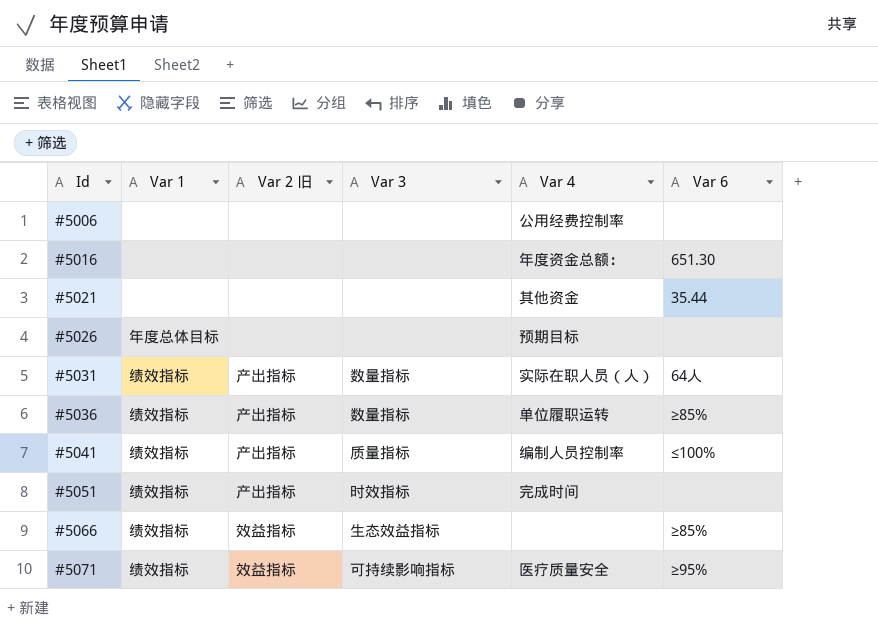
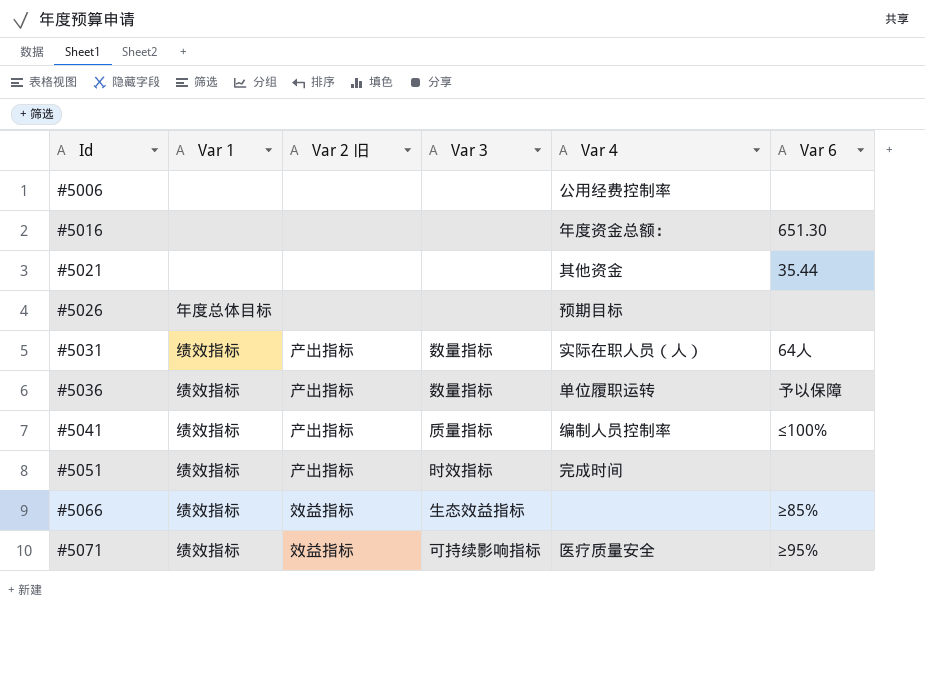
#5036 | Var 6: ≥85% -> 予以保障

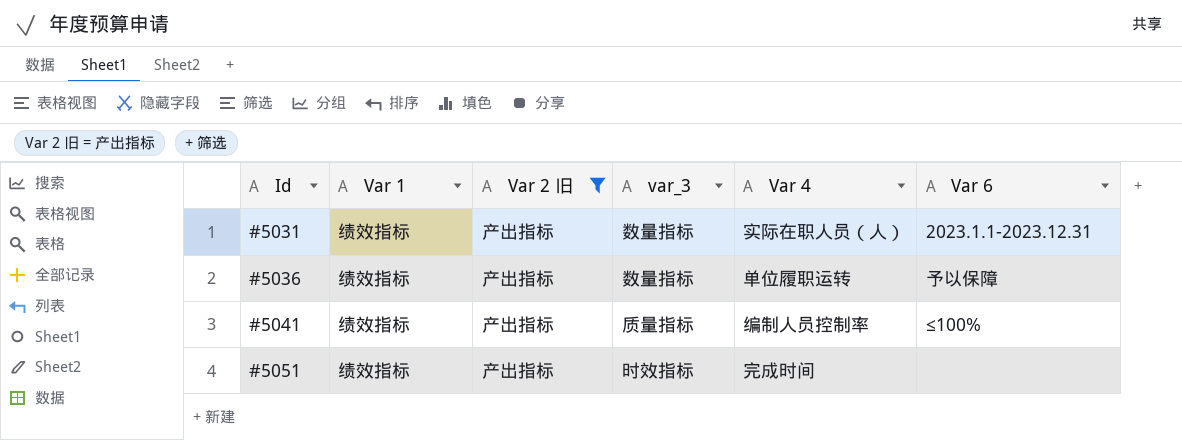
filter: none -> Var 2 旧 = 产出指标
column name: Var 3 -> var_3
#5031 | Var 6: 64人 -> 2023.1.1-2023.12.31

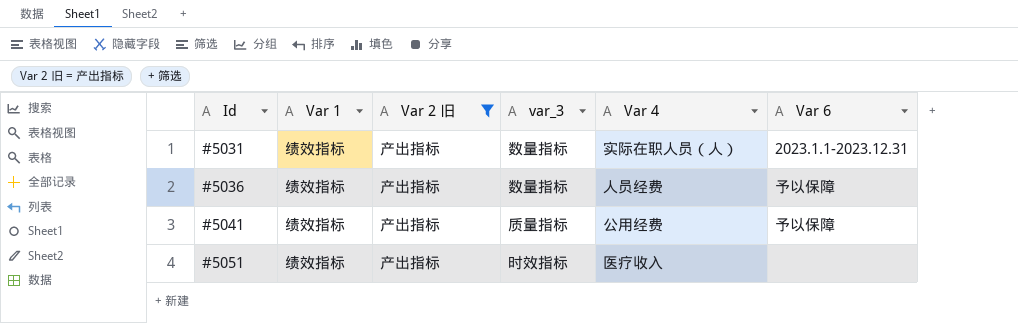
#5036 | Var 4: 单位履职运转 -> 人员经费
#5041 | Var 4: 编制人员控制率 -> 公用经费
#5041 | Var 6: ≤100% -> 予以保障
#5051 | Var 4: 完成时间 -> 医疗收入

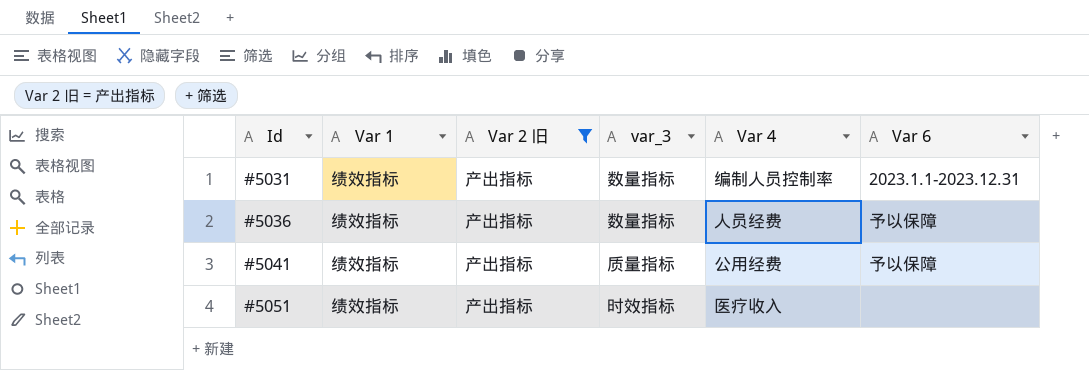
#5031 | Var 4: 实际在职人员（人） -> 编制人员控制率

